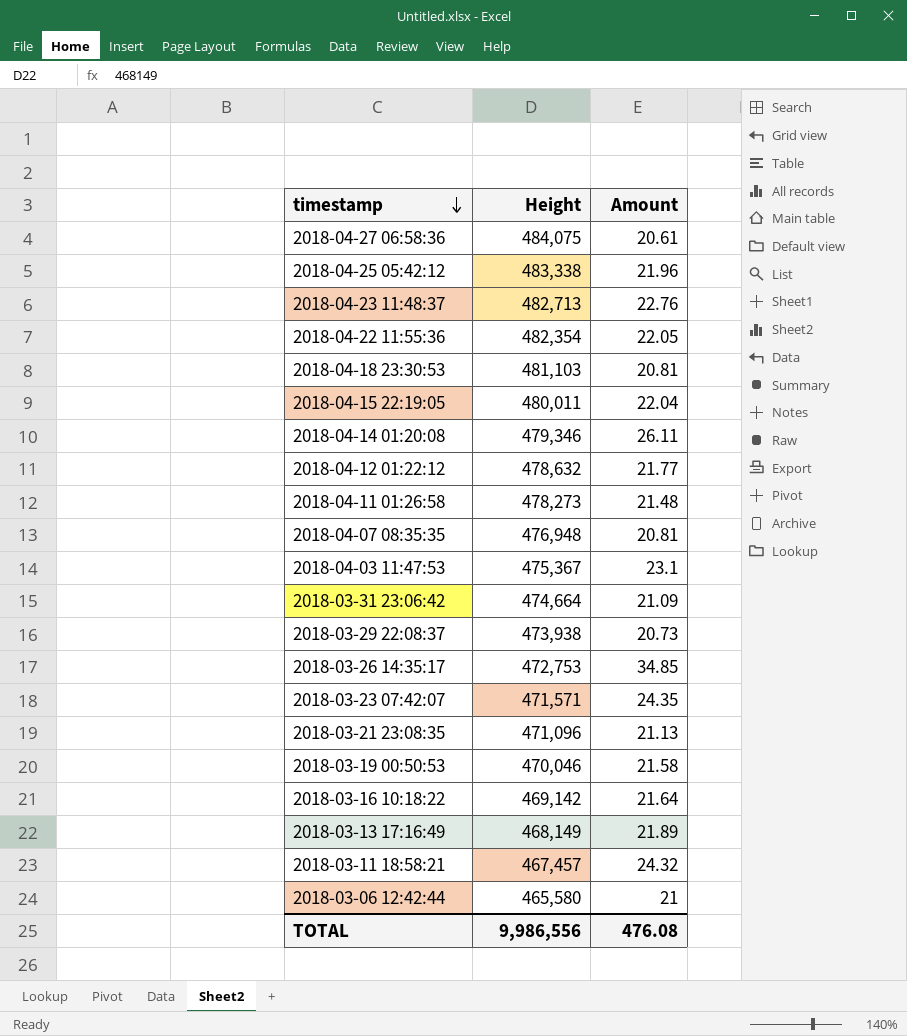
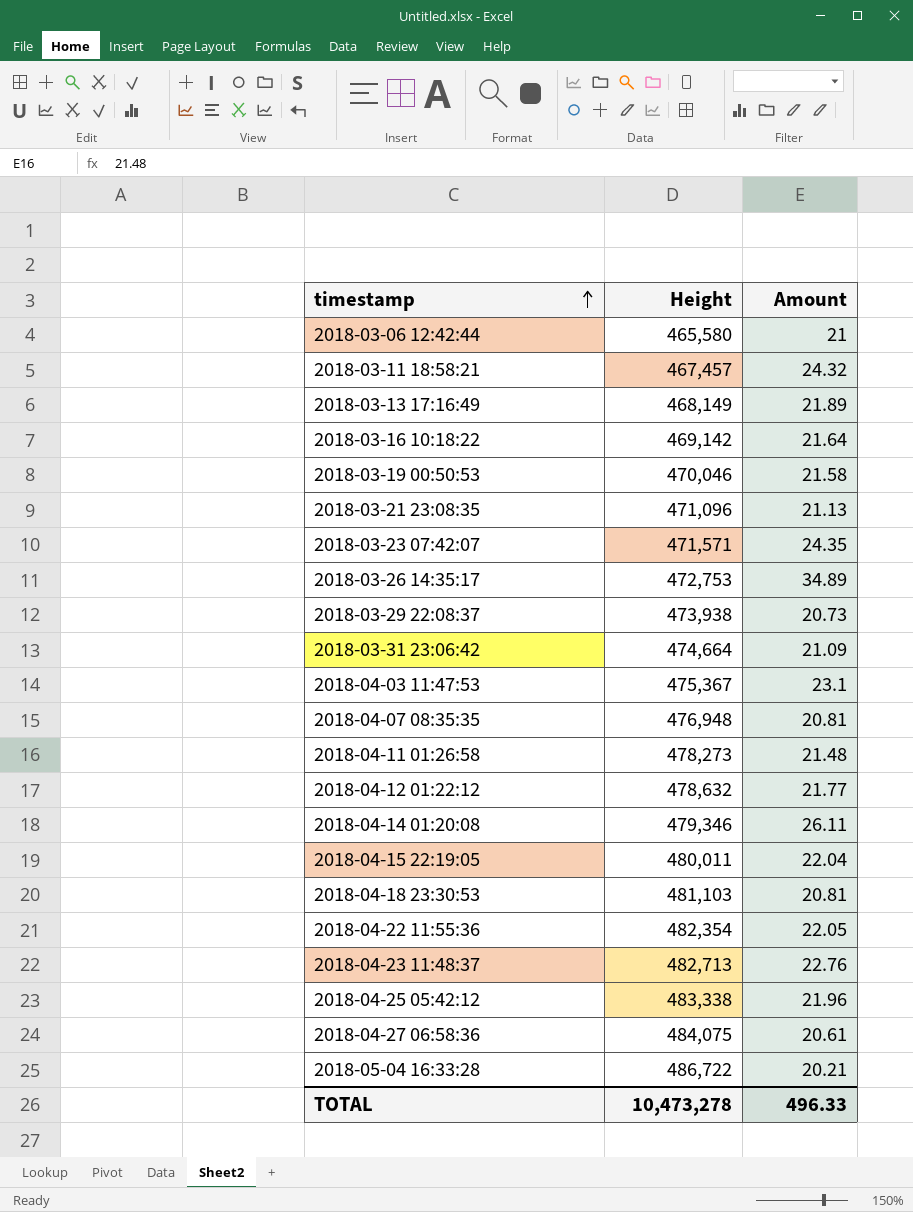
row order: timestamp descending -> timestamp ascending
2018-03-26 14:35:17 | Amount: 34.85 -> 34.89
row 2018-05-04 16:33:28: none -> 486,722 | 20.21
TOTAL | Height: 9,986,556 -> 10,473,278
TOTAL | Amount: 476.08 -> 496.33

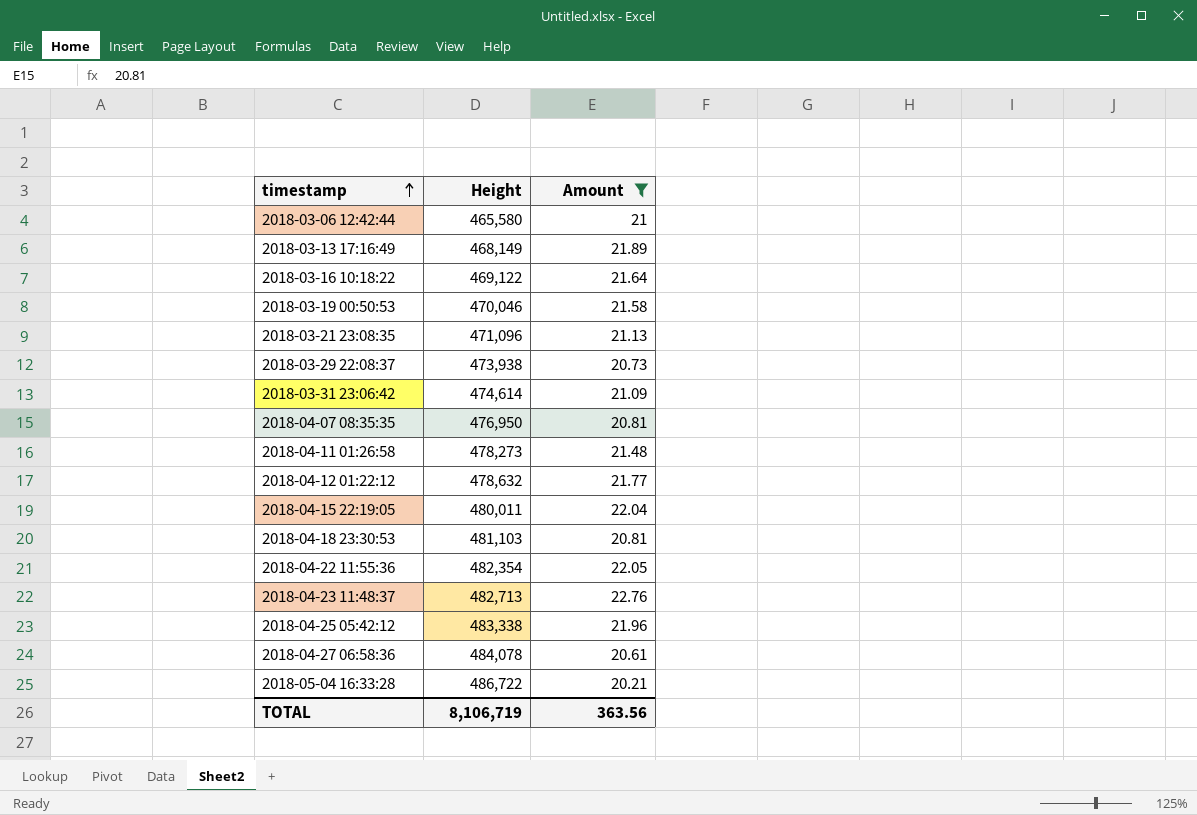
filter: none -> Amount <= 22.76
2018-03-16 10:18:22 | Height: 469,142 -> 469,122
2018-03-31 23:06:42 | Height: 474,664 -> 474,614
2018-04-07 08:35:35 | Height: 476,948 -> 476,950
2018-04-27 06:58:36 | Height: 484,075 -> 484,078
TOTAL | Height: 10,473,278 -> 8,106,719
TOTAL | Amount: 496.33 -> 363.56

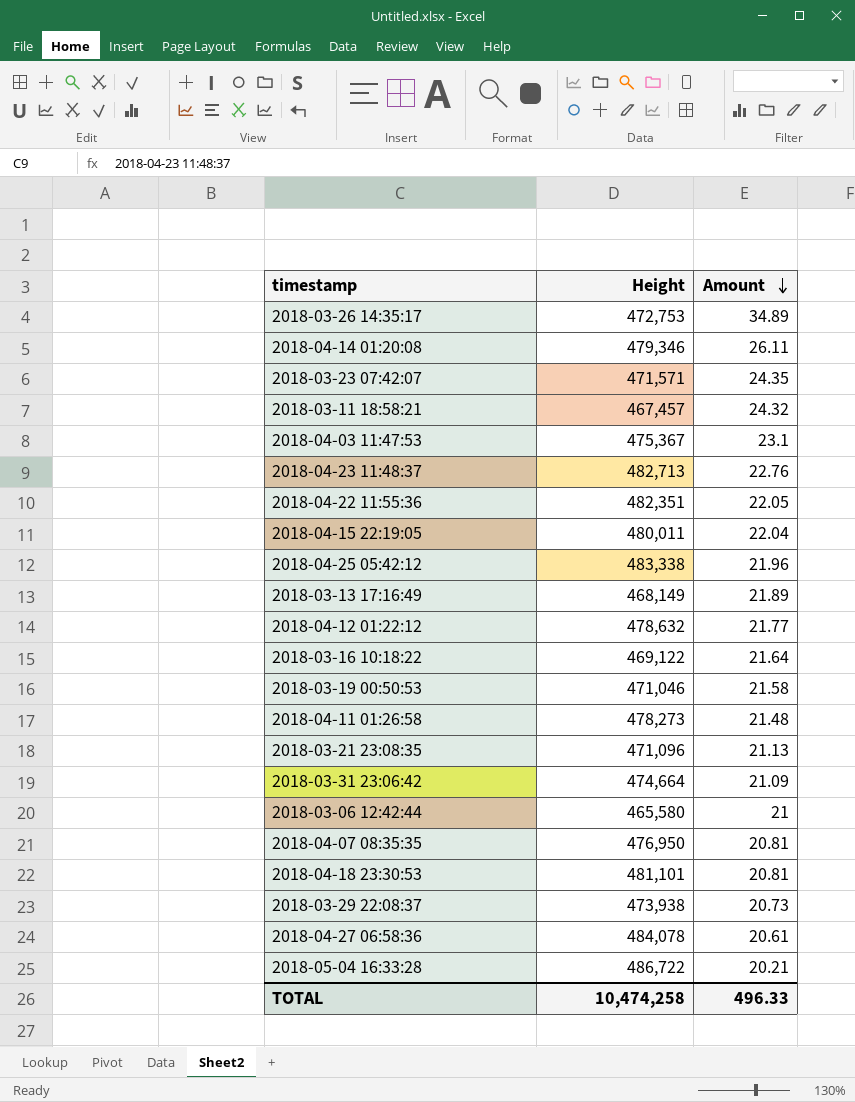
filter: Amount <= 22.76 -> none
row order: timestamp ascending -> Amount descending
2018-04-22 11:55:36 | Height: 482,354 -> 482,351
2018-03-19 00:50:53 | Height: 470,046 -> 471,046
2018-03-31 23:06:42 | Height: 474,614 -> 474,664
2018-04-18 23:30:53 | Height: 481,103 -> 481,101
TOTAL | Height: 8,106,719 -> 10,474,258
TOTAL | Amount: 363.56 -> 496.33

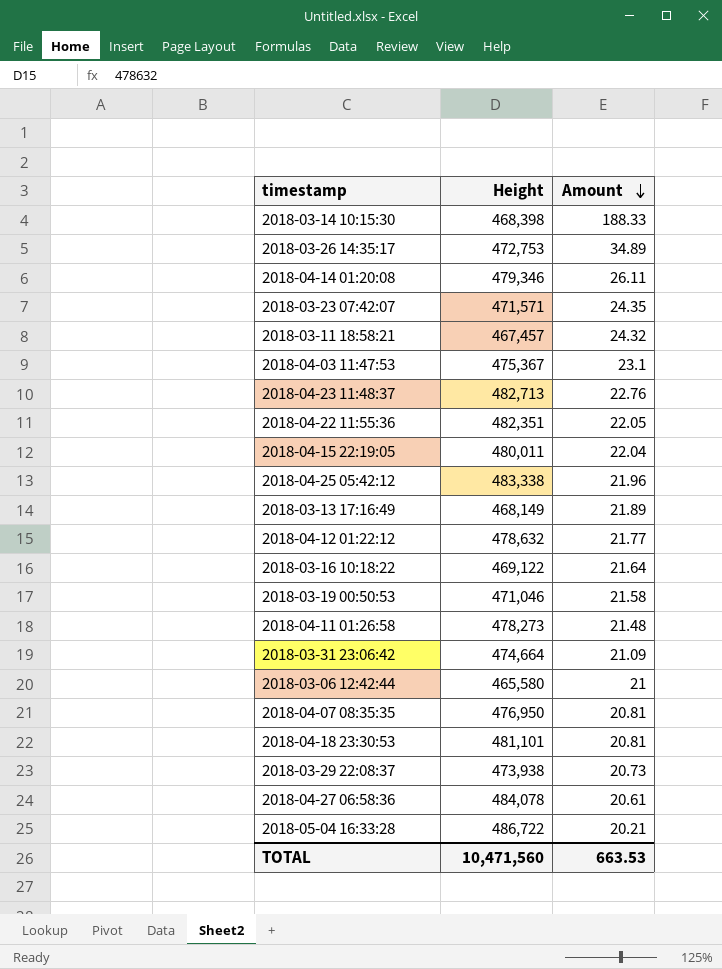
row 2018-03-21 23:08:35: 471,096 | 21.13 -> none
row 2018-03-14 10:15:30: none -> 468,398 | 188.33
TOTAL | Height: 10,474,258 -> 10,471,560
TOTAL | Amount: 496.33 -> 663.53

